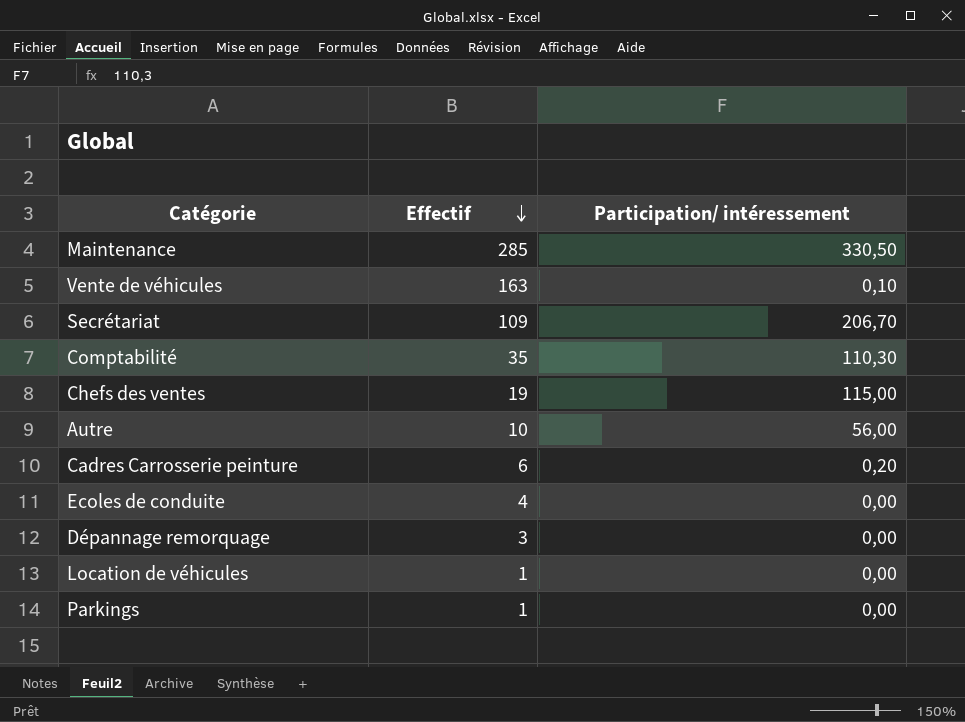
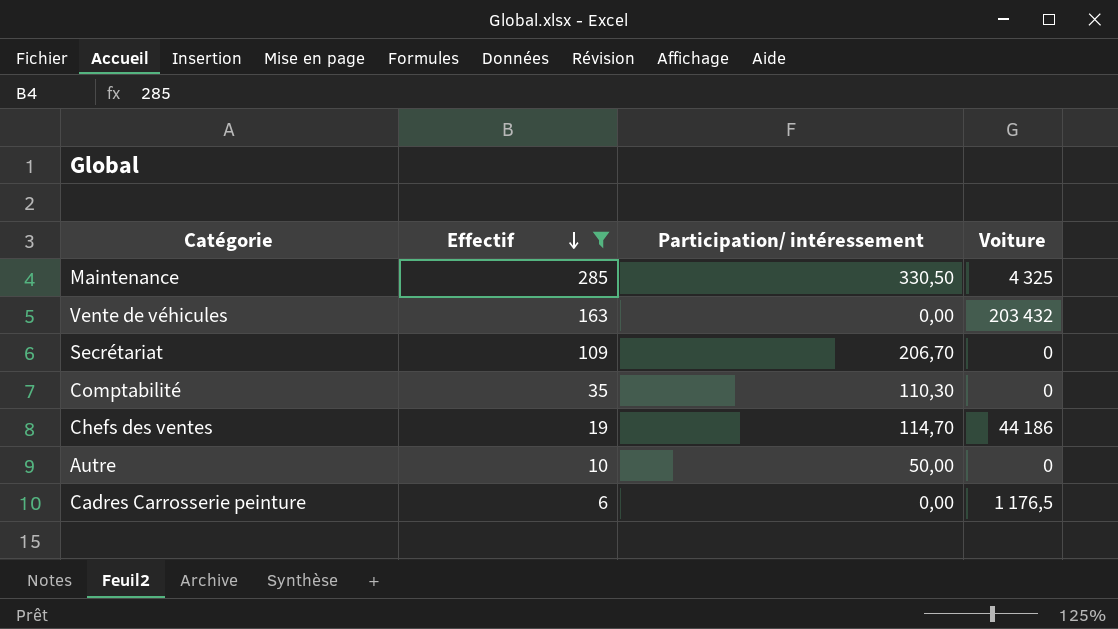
filter: none -> Effectif >= 6
column Voiture | position: none -> 4
Vente de véhicules | Participation/ intéressement: 0,10 -> 0,00
Chefs des ventes | Participation/ intéressement: 115,00 -> 114,70
Autre | Participation/ intéressement: 56,00 -> 50,00
Cadres Carrosserie peinture | Participation/ intéressement: 0,20 -> 0,00

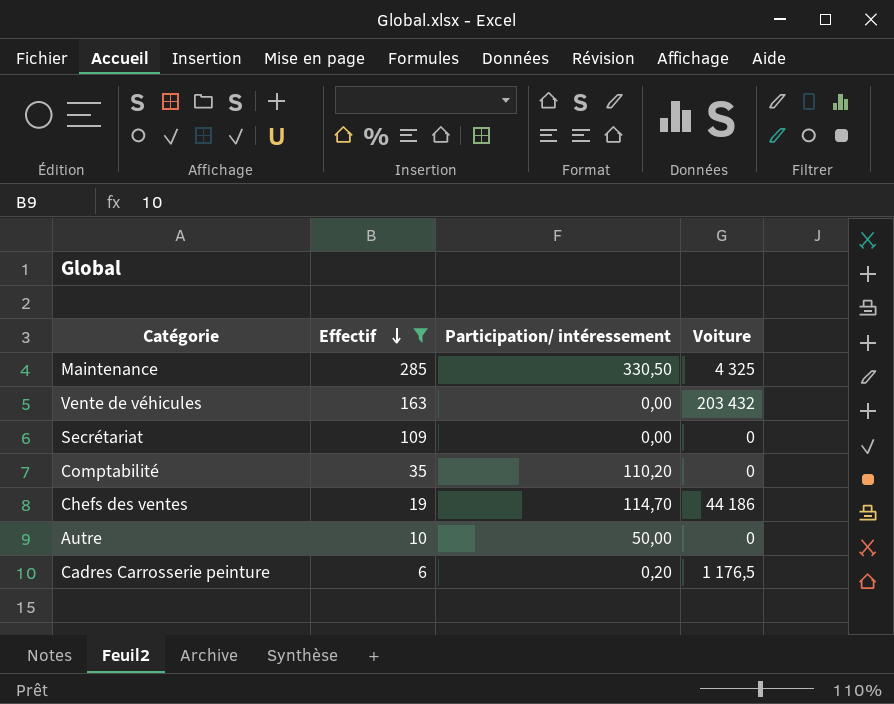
Secrétariat | Participation/ intéressement: 206,70 -> 0,00
Comptabilité | Participation/ intéressement: 110,30 -> 110,20
Cadres Carrosserie peinture | Participation/ intéressement: 0,00 -> 0,20

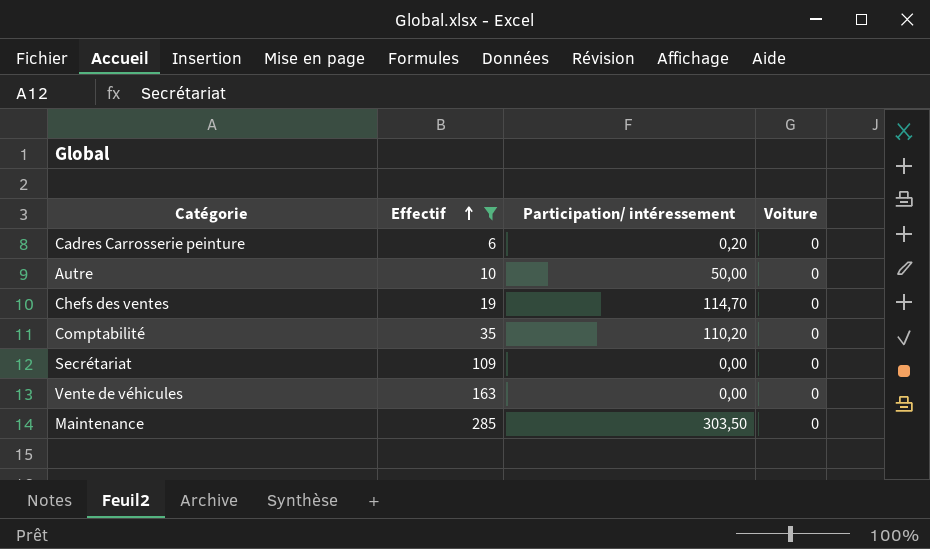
row order: Effectif descending -> Effectif ascending
Cadres Carrosserie peinture | Voiture: 1 176,5 -> 0
Chefs des ventes | Voiture: 44 186 -> 0
Vente de véhicules | Voiture: 203 432 -> 0
Maintenance | Participation/ intéressement: 330,50 -> 303,50
Maintenance | Voiture: 4 325 -> 0

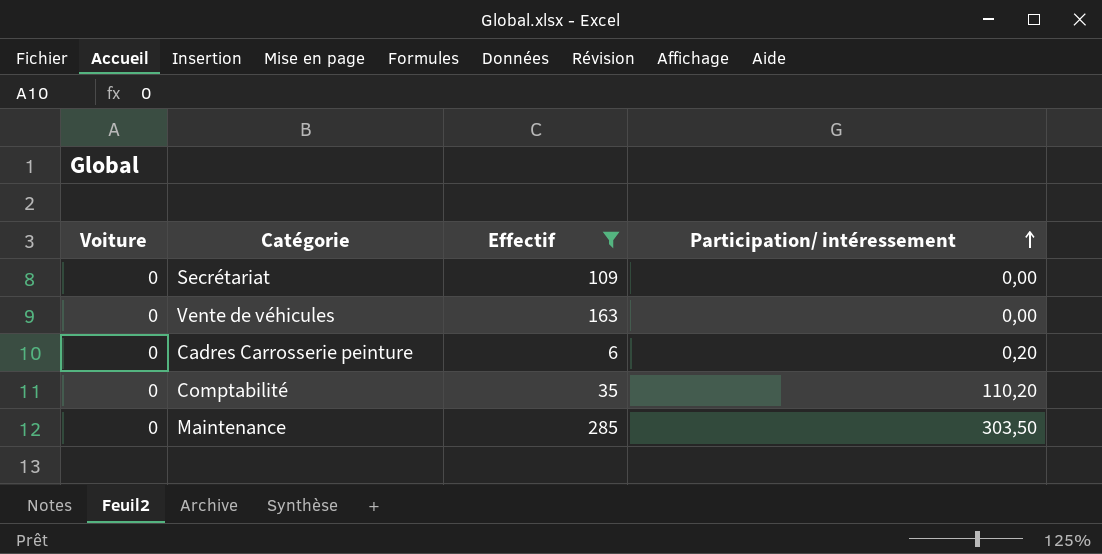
row order: Effectif ascending -> Participation/ intéressement ascending
column Voiture | position: 4 -> 1
row Autre: 10 | 50,00 | 0 -> none
row Chefs des ventes: 19 | 114,70 | 0 -> none

